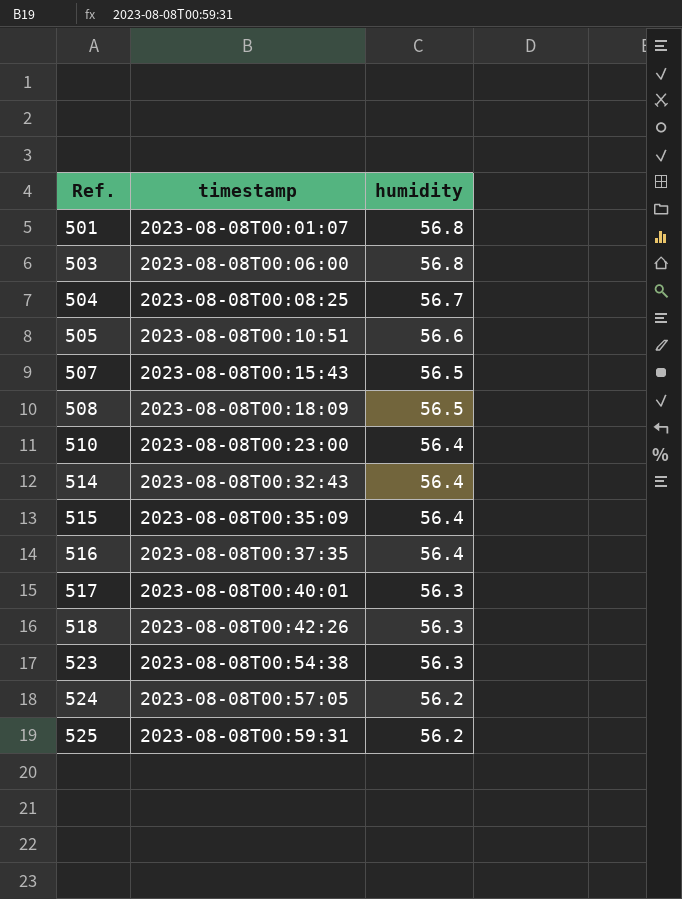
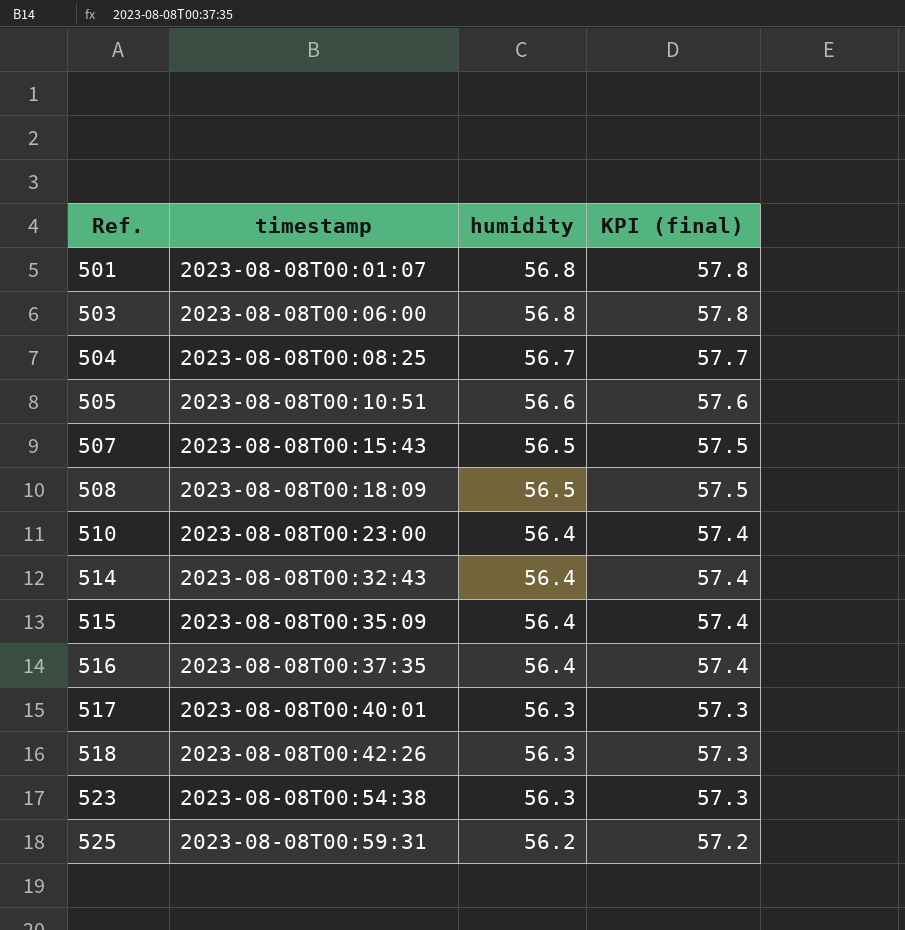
column KPI (final) | formula: none -> [humidity] + 1
row 524: 2023-08-08T00:57:05 | 56.2 -> none

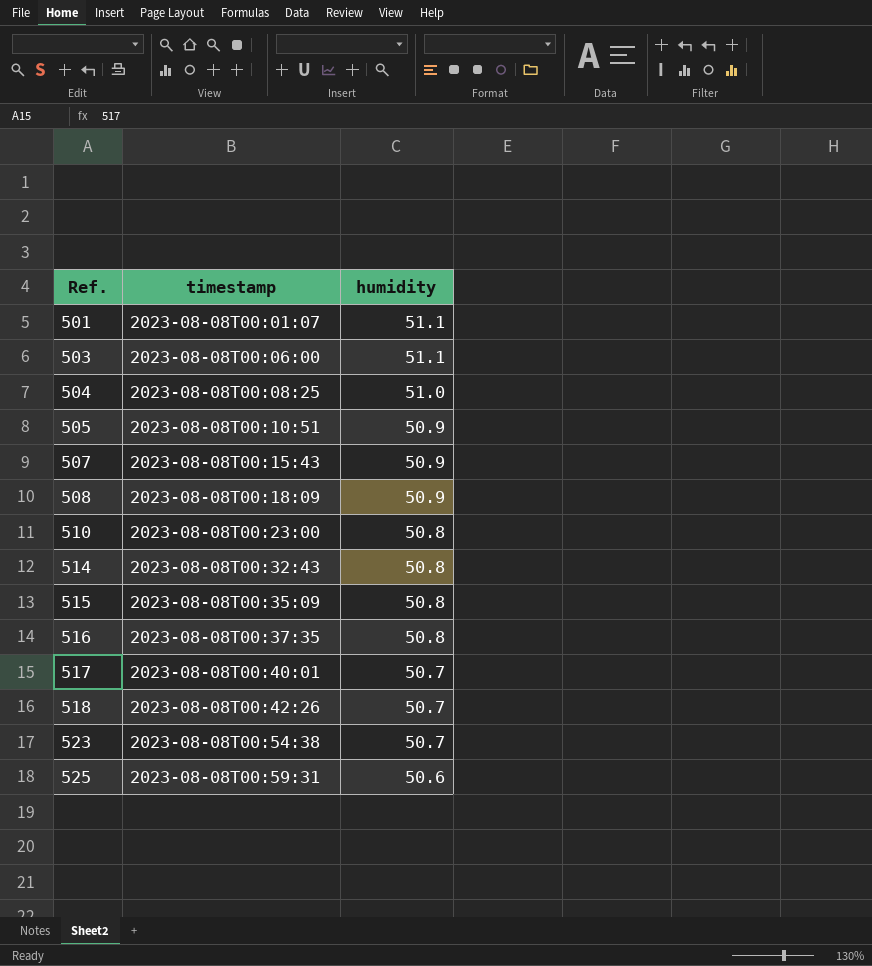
column KPI (final) | formula: [humidity] + 1 -> none
501 | humidity: 56.8 -> 51.1
503 | humidity: 56.8 -> 51.1
504 | humidity: 56.7 -> 51.0
505 | humidity: 56.6 -> 50.9
507 | humidity: 56.5 -> 50.9
508 | humidity: 56.5 -> 50.9
510 | humidity: 56.4 -> 50.8
514 | humidity: 56.4 -> 50.8
515 | humidity: 56.4 -> 50.8
516 | humidity: 56.4 -> 50.8
517 | humidity: 56.3 -> 50.7
518 | humidity: 56.3 -> 50.7
523 | humidity: 56.3 -> 50.7
525 | humidity: 56.2 -> 50.6

